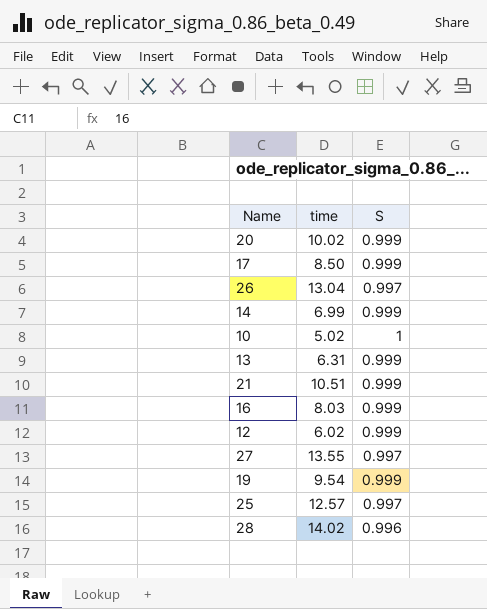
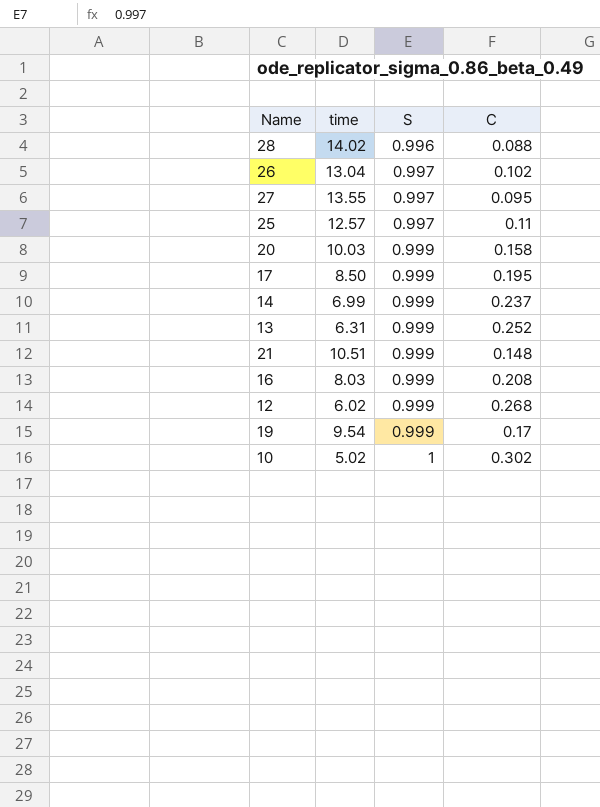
row order: none -> S ascending
column C | position: none -> 4
20 | time: 10.02 -> 10.03

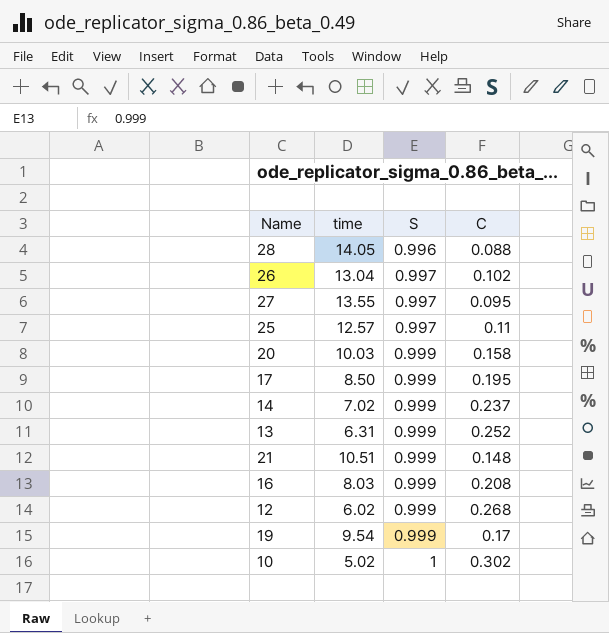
28 | time: 14.02 -> 14.05
14 | time: 6.99 -> 7.02

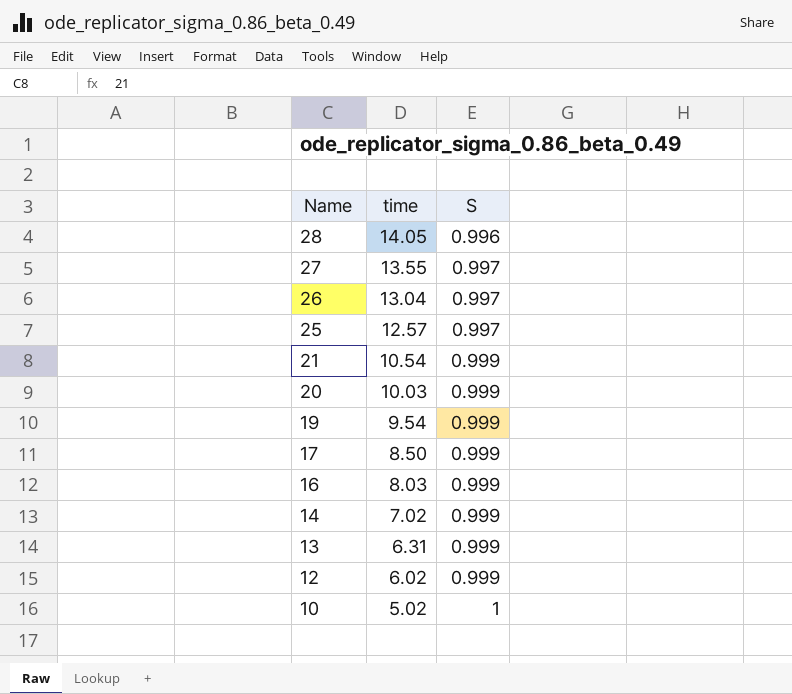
row order: S ascending -> Name descending
column C | position: 4 -> none
21 | time: 10.51 -> 10.54

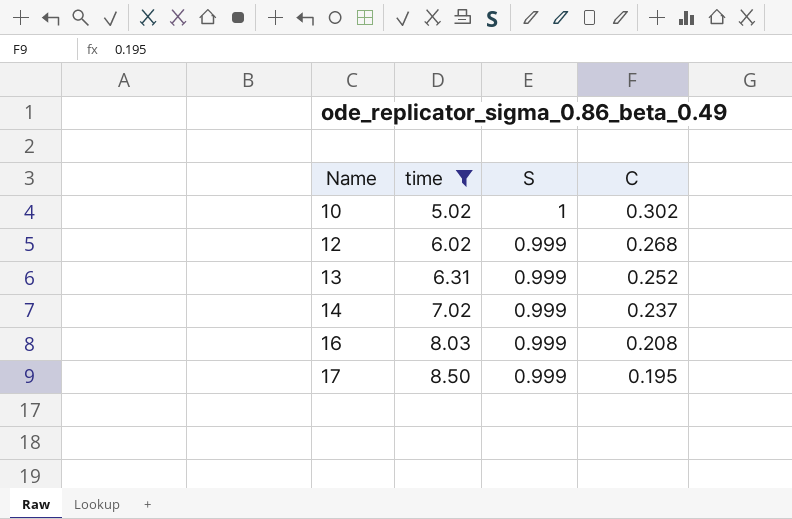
filter: none -> time <= 8.50
row order: Name descending -> Name ascending
column C | position: none -> 4

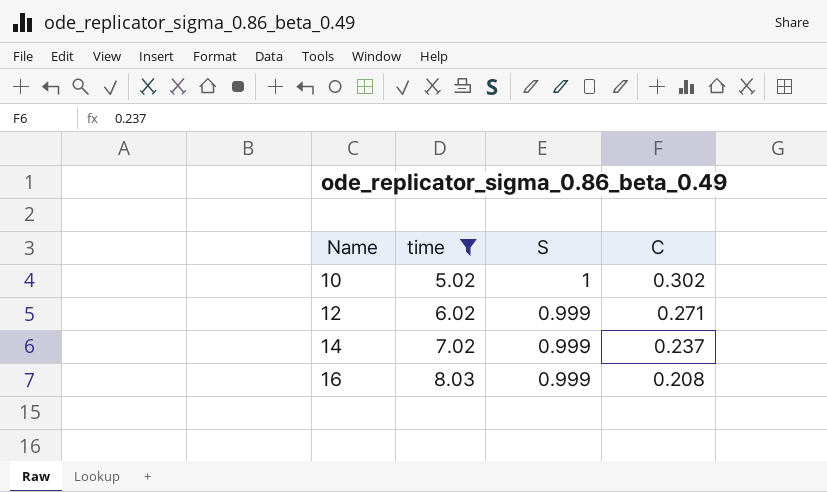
row 13: 6.31 | 0.999 | 0.252 -> none
row 17: 8.50 | 0.999 | 0.195 -> none
12 | C: 0.268 -> 0.271

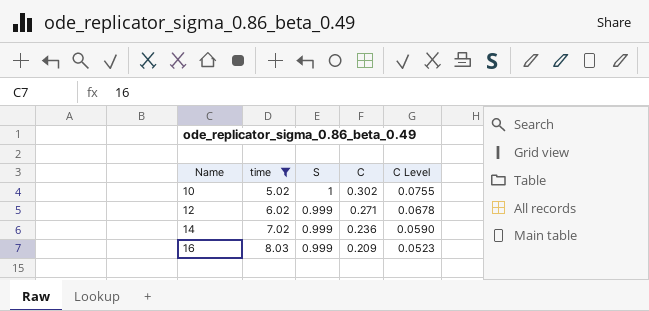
column C Level | formula: none -> [C] * 0.25
14 | C: 0.237 -> 0.236
16 | C: 0.208 -> 0.209

